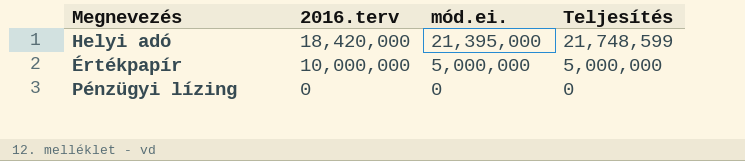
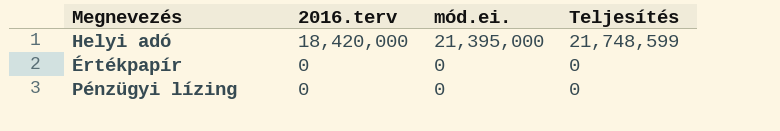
Értékpapír | 2016.terv: 10,000,000 -> 0
Értékpapír | mód.ei.: 5,000,000 -> 0
Értékpapír | Teljesítés: 5,000,000 -> 0

